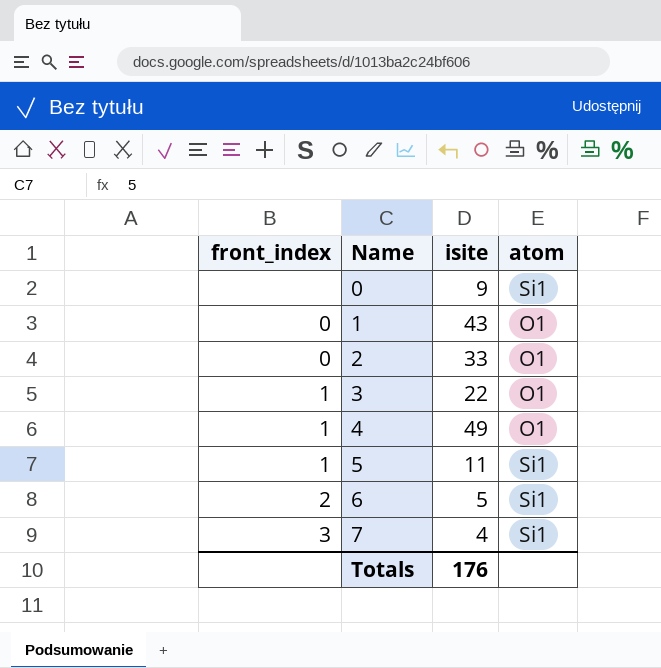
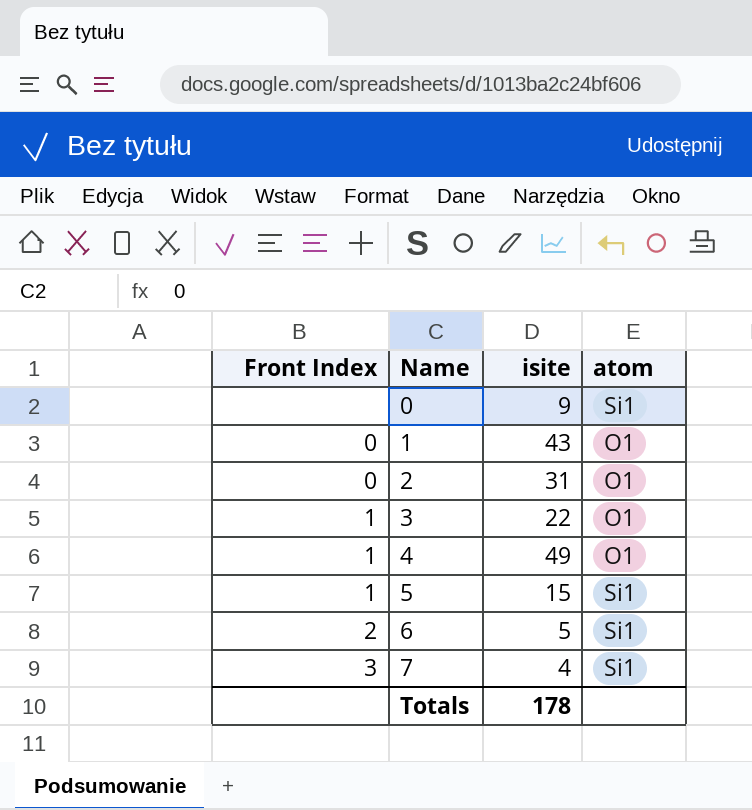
column name: front_index -> Front Index
2 | isite: 33 -> 31
5 | isite: 11 -> 15
Totals | isite: 176 -> 178

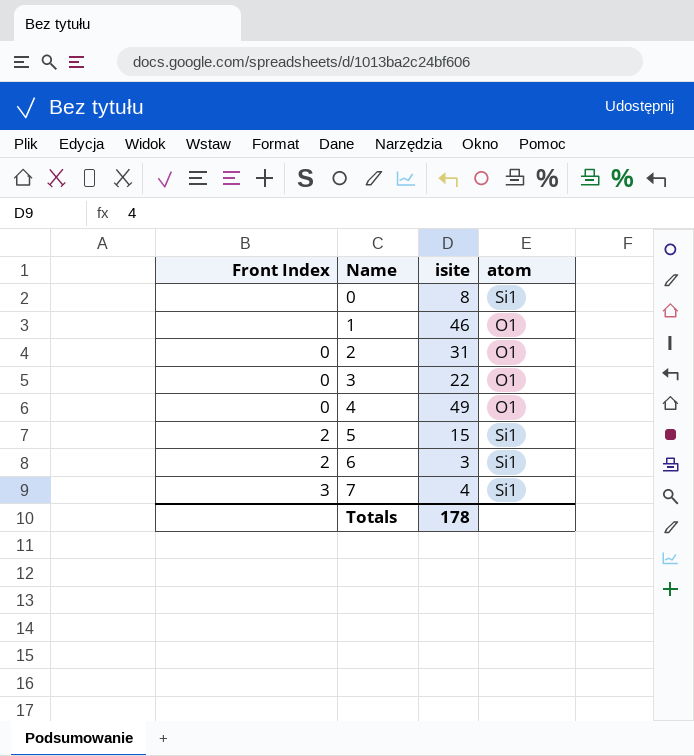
0 | isite: 9 -> 8
1 | Front Index: 0 -> none
1 | isite: 43 -> 46
3 | Front Index: 1 -> 0
4 | Front Index: 1 -> 0
5 | Front Index: 1 -> 2
6 | isite: 5 -> 3

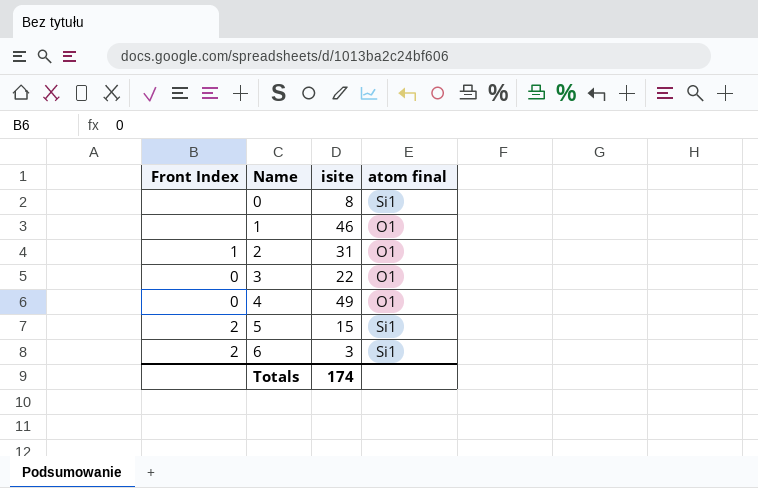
column name: atom -> atom final
row 7: 3 | 4 | Si1 -> none
2 | Front Index: 0 -> 1
Totals | isite: 178 -> 174

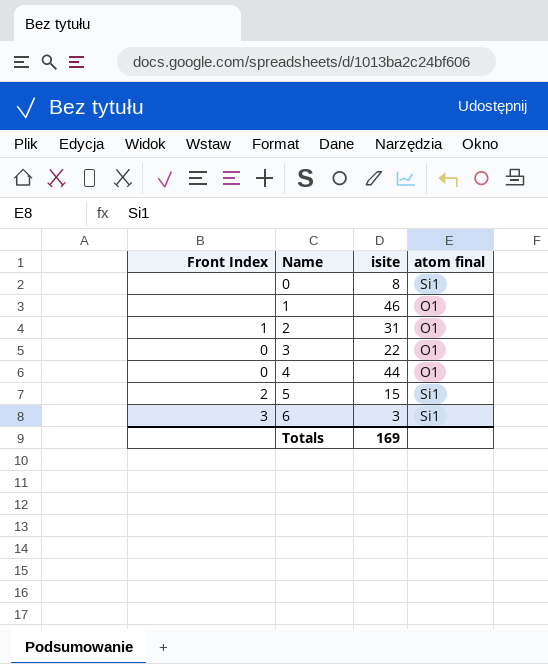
4 | isite: 49 -> 44
6 | Front Index: 2 -> 3
Totals | isite: 174 -> 169

